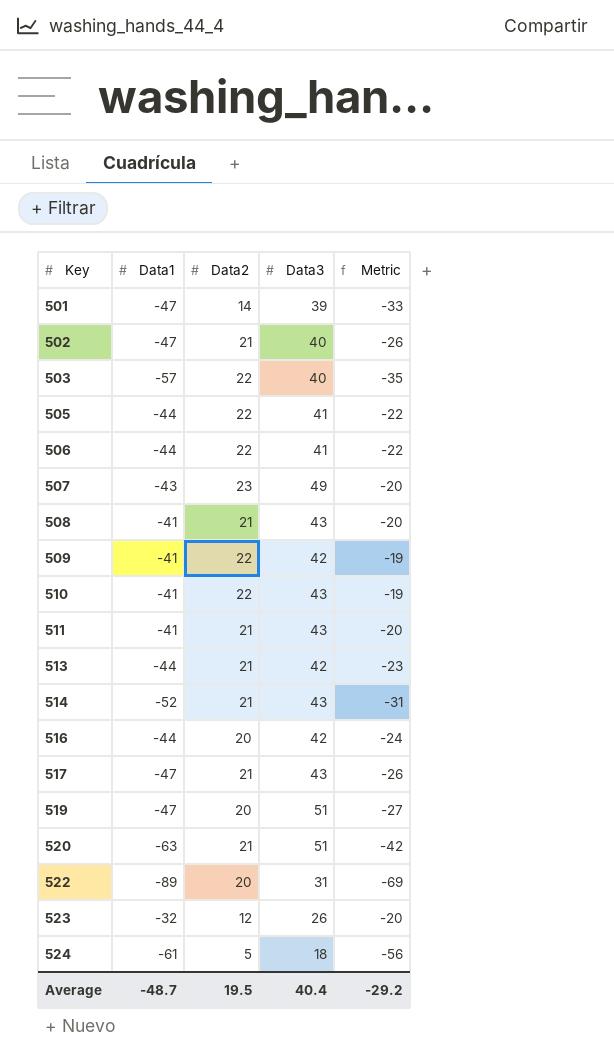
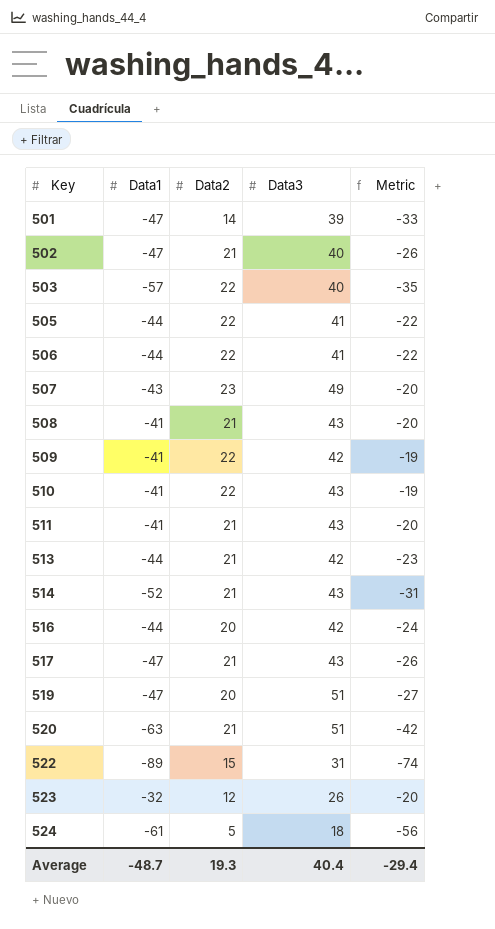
522 | Data2: 20 -> 15
522 | Metric: -69 -> -74
Average | Data2: 19.5 -> 19.3
Average | Metric: -29.2 -> -29.4

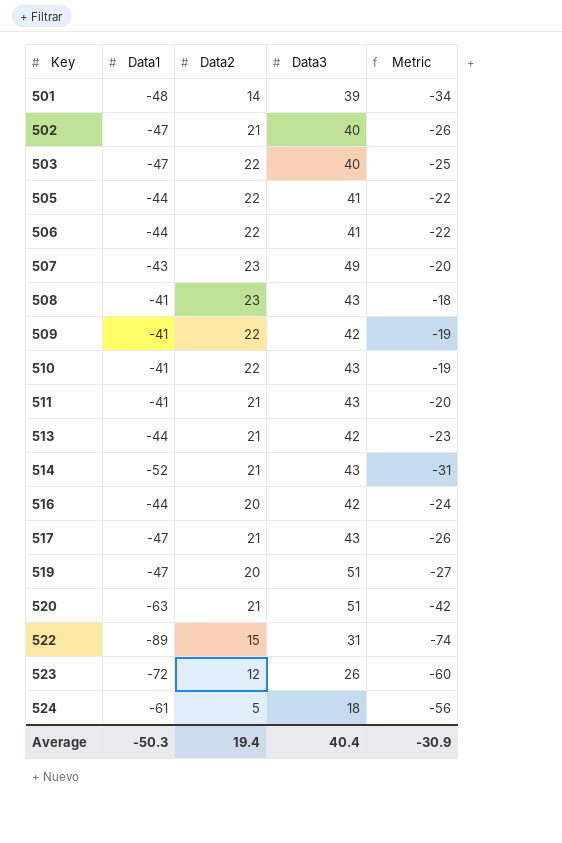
501 | Data1: -47 -> -48
501 | Metric: -33 -> -34
503 | Data1: -57 -> -47
503 | Metric: -35 -> -25
508 | Data2: 21 -> 23
508 | Metric: -20 -> -18
523 | Data1: -32 -> -72
523 | Metric: -20 -> -60
Average | Data1: -48.7 -> -50.3
Average | Data2: 19.3 -> 19.4
Average | Metric: -29.4 -> -30.9

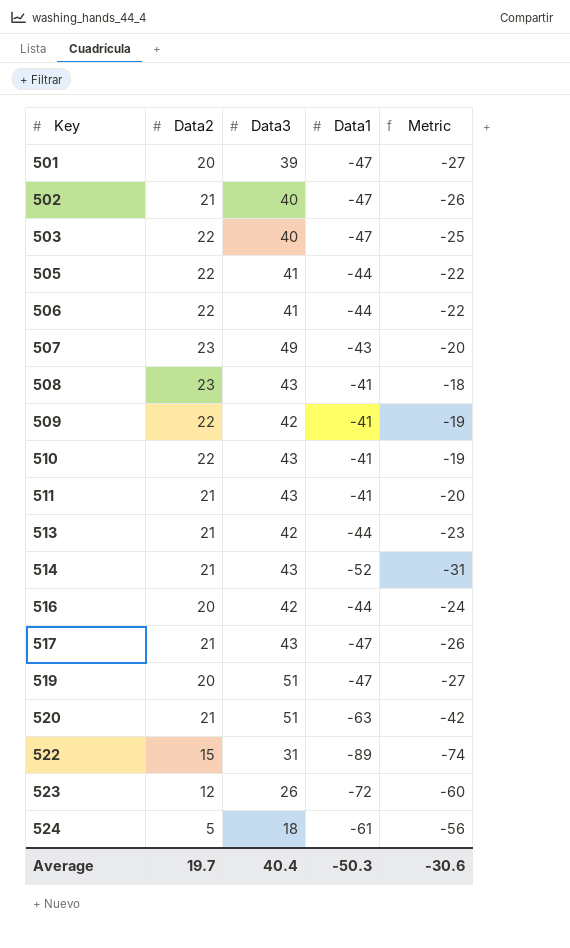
column Data1 | position: 2 -> 4
501 | Data2: 14 -> 20
501 | Data1: -48 -> -47
501 | Metric: -34 -> -27
Average | Data2: 19.4 -> 19.7
Average | Metric: -30.9 -> -30.6

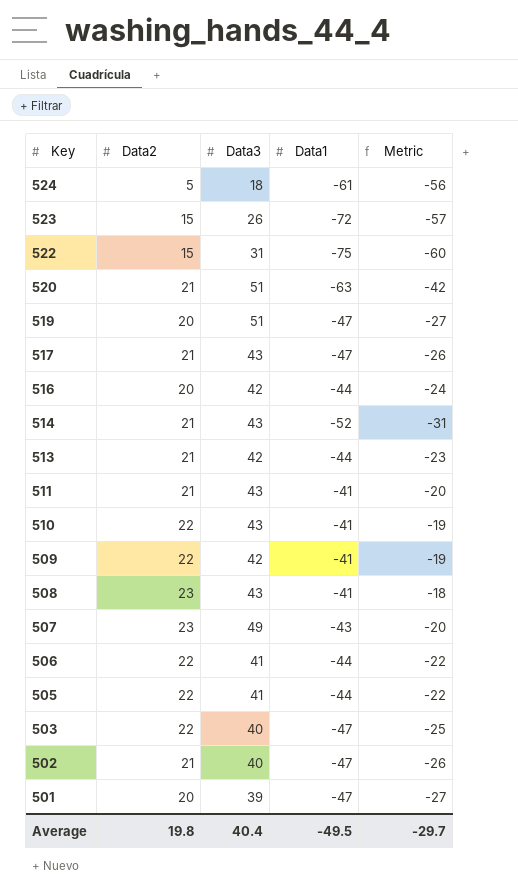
row order: Key ascending -> Key descending
523 | Data2: 12 -> 15
523 | Metric: -60 -> -57
522 | Data1: -89 -> -75
522 | Metric: -74 -> -60
Average | Data2: 19.7 -> 19.8
Average | Data1: -50.3 -> -49.5
Average | Metric: -30.6 -> -29.7

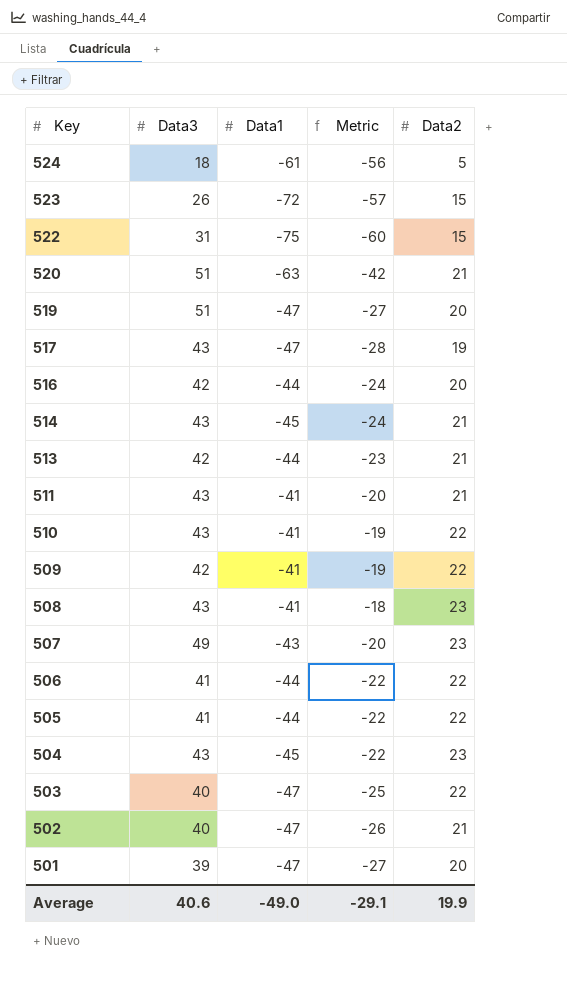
column Data2 | position: 2 -> 5
517 | Metric: -26 -> -28
517 | Data2: 21 -> 19
514 | Data1: -52 -> -45
514 | Metric: -31 -> -24
row 504: none -> 43 | -45 | -22 | 23
Average | Data3: 40.4 -> 40.6
Average | Data1: -49.5 -> -49.0
Average | Metric: -29.7 -> -29.1
Average | Data2: 19.8 -> 19.9

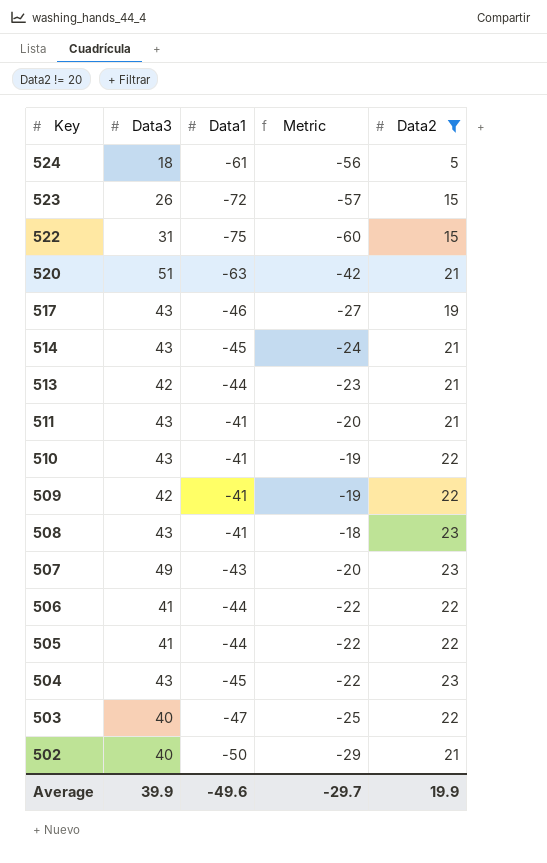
filter: none -> Data2 != 20
517 | Data1: -47 -> -46
517 | Metric: -28 -> -27
502 | Data1: -47 -> -50
502 | Metric: -26 -> -29
Average | Data3: 40.6 -> 39.9
Average | Data1: -49.0 -> -49.6
Average | Metric: -29.1 -> -29.7

